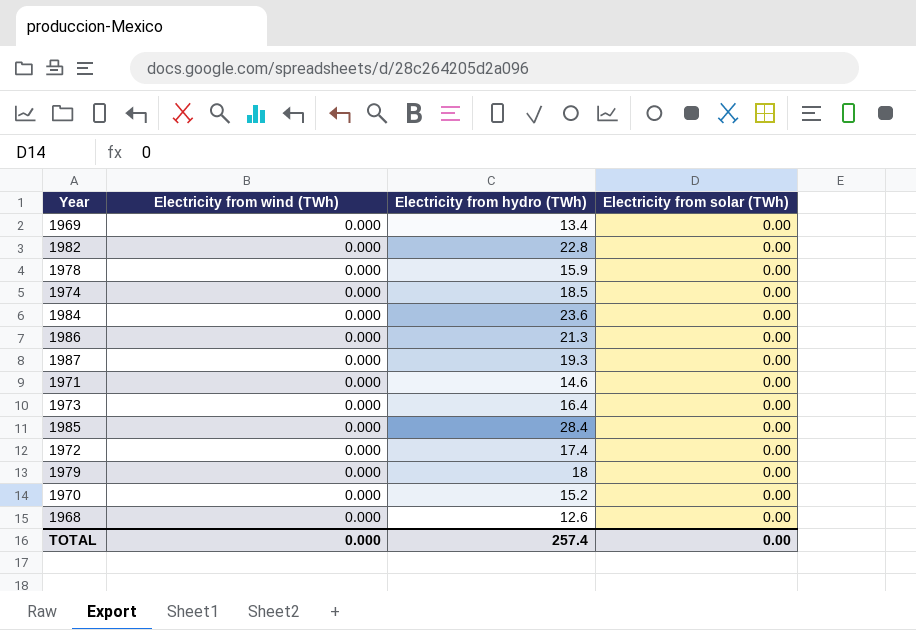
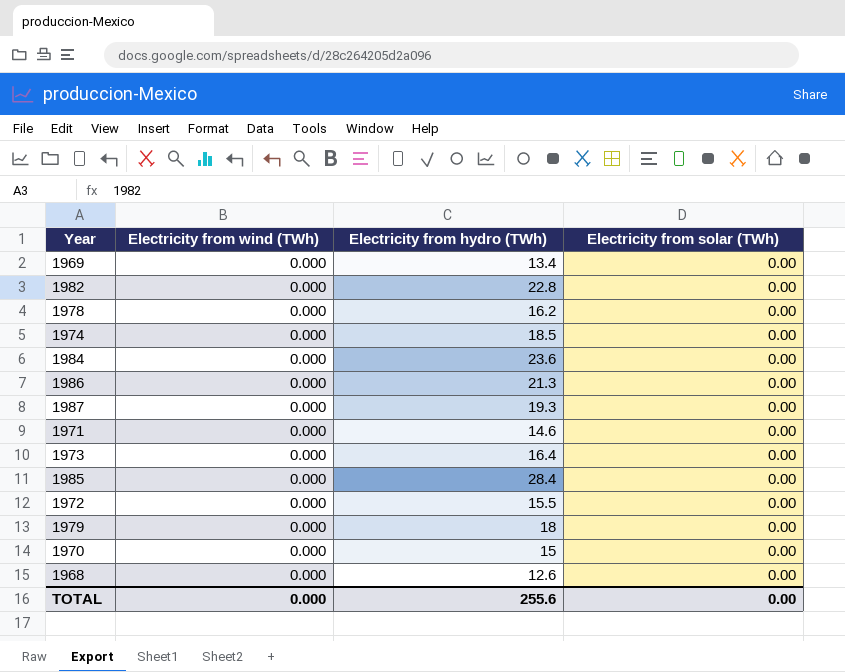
1978 | Electricity from hydro (TWh): 15.9 -> 16.2
1972 | Electricity from hydro (TWh): 17.4 -> 15.5
1970 | Electricity from hydro (TWh): 15.2 -> 15
TOTAL | Electricity from hydro (TWh): 257.4 -> 255.6

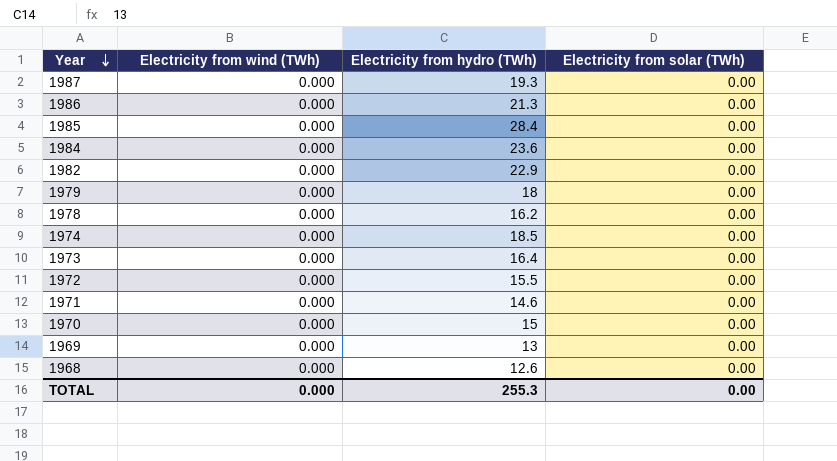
row order: none -> Year descending
1982 | Electricity from hydro (TWh): 22.8 -> 22.9
1969 | Electricity from hydro (TWh): 13.4 -> 13
TOTAL | Electricity from hydro (TWh): 255.6 -> 255.3

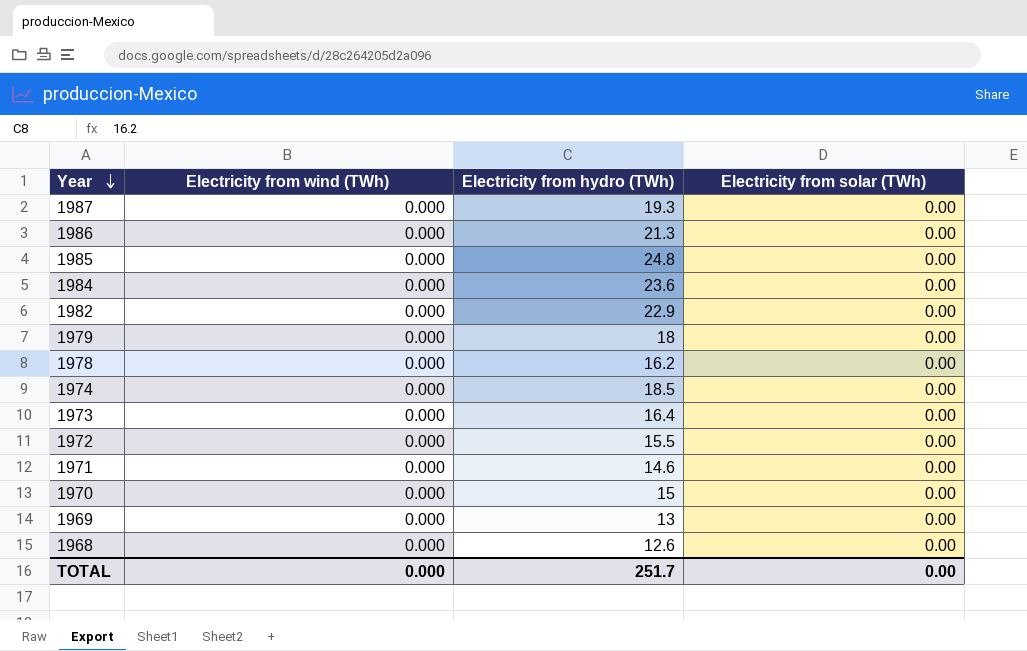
1985 | Electricity from hydro (TWh): 28.4 -> 24.8
TOTAL | Electricity from hydro (TWh): 255.3 -> 251.7

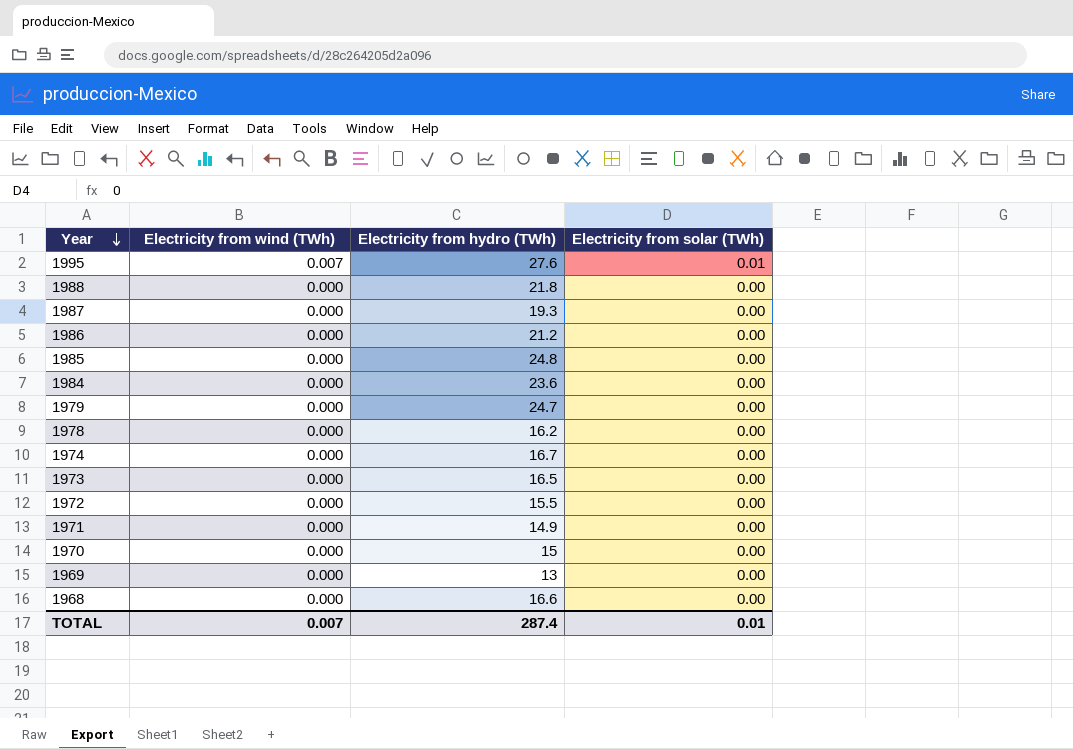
row 1982: 0.000 | 22.9 | 0.00 -> none
row 1995: none -> 0.007 | 27.6 | 0.01
row 1988: none -> 0.000 | 21.8 | 0.00
1986 | Electricity from hydro (TWh): 21.3 -> 21.2
1979 | Electricity from hydro (TWh): 18 -> 24.7
1974 | Electricity from hydro (TWh): 18.5 -> 16.7
1973 | Electricity from hydro (TWh): 16.4 -> 16.5
1971 | Electricity from hydro (TWh): 14.6 -> 14.9
1968 | Electricity from hydro (TWh): 12.6 -> 16.6
TOTAL | Electricity from wind (TWh): 0.000 -> 0.007
TOTAL | Electricity from hydro (TWh): 251.7 -> 287.4
TOTAL | Electricity from solar (TWh): 0.00 -> 0.01

